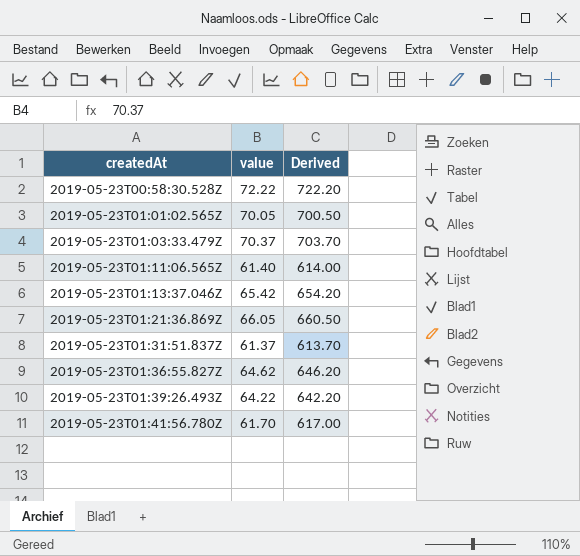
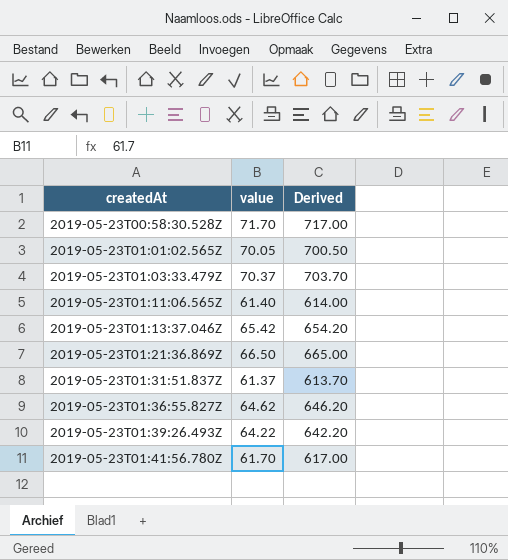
2019-05-23T00:58:30.528Z | value: 72.22 -> 71.70
2019-05-23T00:58:30.528Z | Derived: 722.20 -> 717.00
2019-05-23T01:21:36.869Z | value: 66.05 -> 66.50
2019-05-23T01:21:36.869Z | Derived: 660.50 -> 665.00

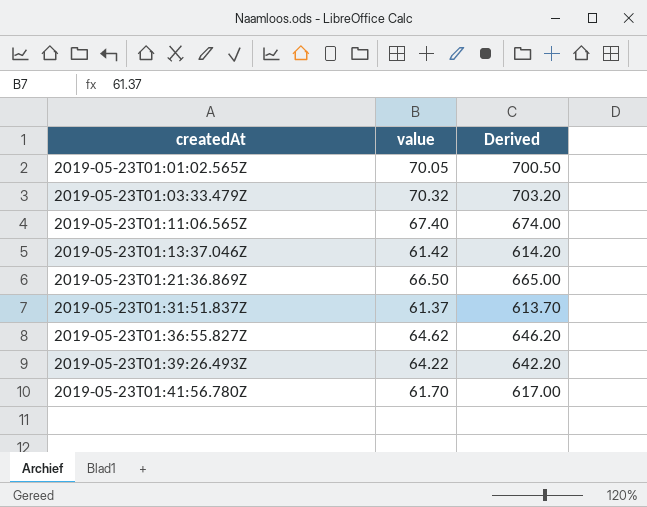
row 2019-05-23T00:58:30.528Z: 71.70 | 717.00 -> none
2019-05-23T01:03:33.479Z | value: 70.37 -> 70.32
2019-05-23T01:03:33.479Z | Derived: 703.70 -> 703.20
2019-05-23T01:11:06.565Z | value: 61.40 -> 67.40
2019-05-23T01:11:06.565Z | Derived: 614.00 -> 674.00
2019-05-23T01:13:37.046Z | value: 65.42 -> 61.42
2019-05-23T01:13:37.046Z | Derived: 654.20 -> 614.20

